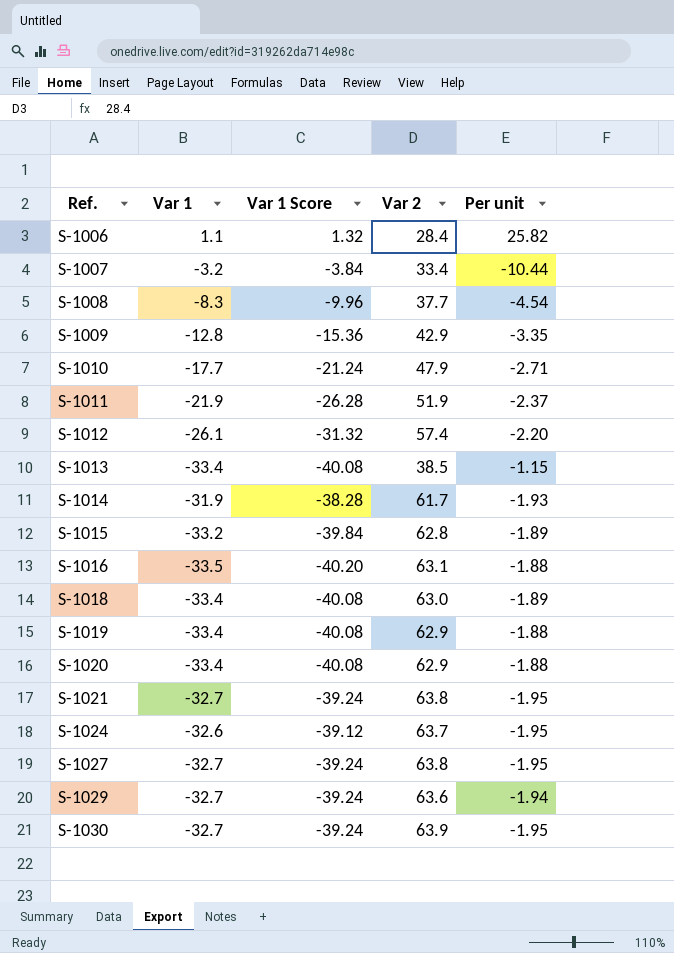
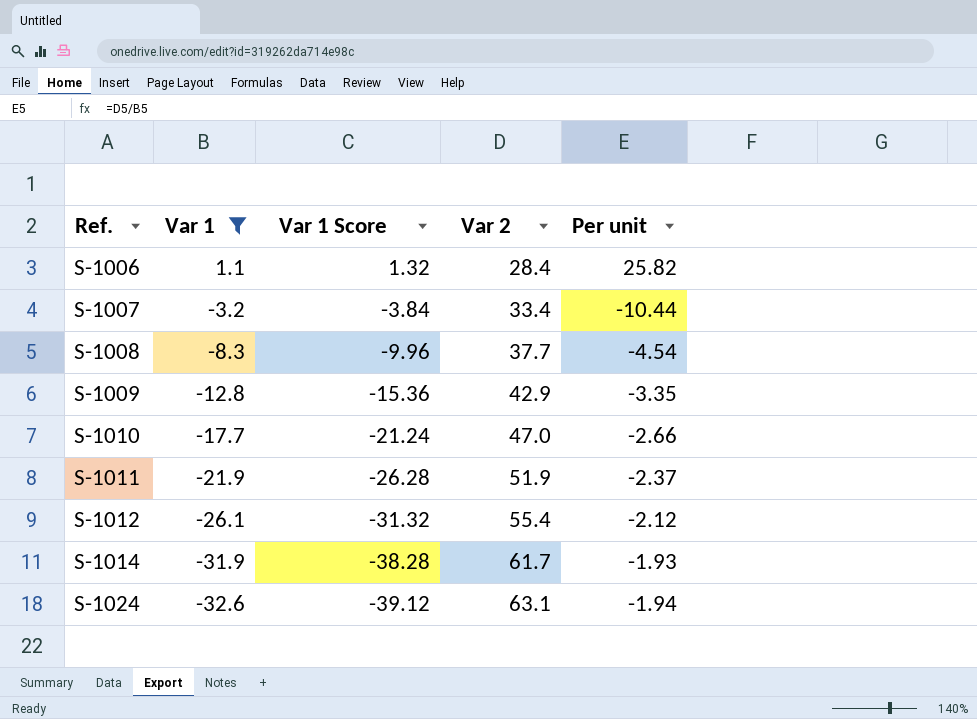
filter: none -> Var 1 >= -32.6
S-1010 | Var 2: 47.9 -> 47.0
S-1010 | Per unit: -2.71 -> -2.66
S-1012 | Var 2: 57.4 -> 55.4
S-1012 | Per unit: -2.20 -> -2.12
S-1024 | Var 2: 63.7 -> 63.1
S-1024 | Per unit: -1.95 -> -1.94

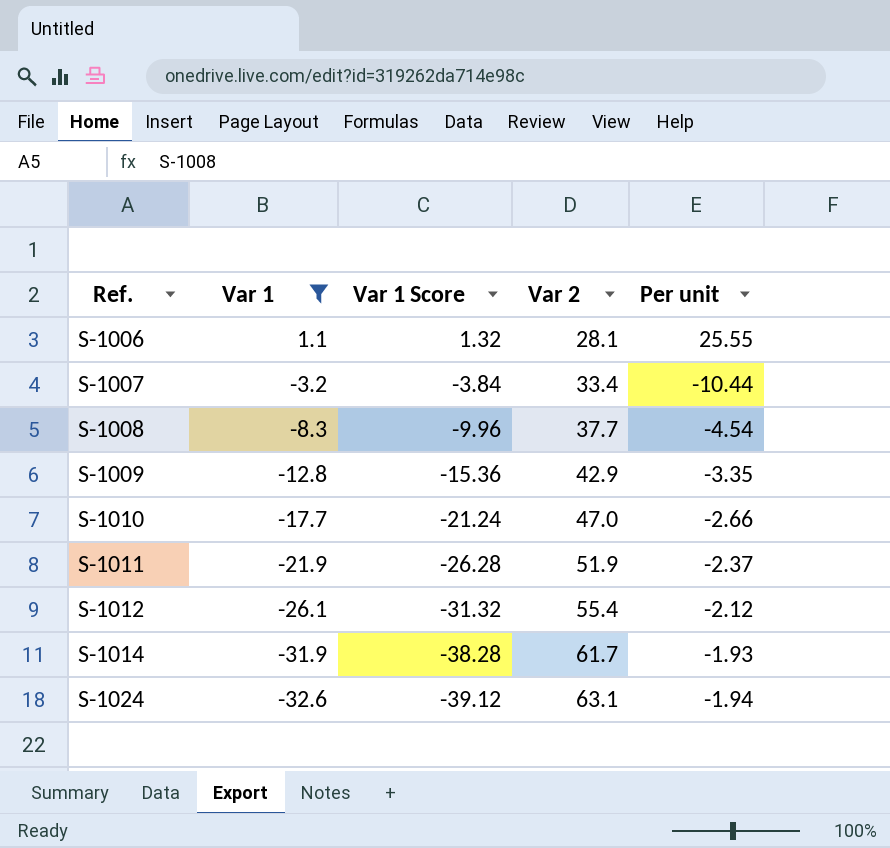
S-1006 | Var 2: 28.4 -> 28.1
S-1006 | Per unit: 25.82 -> 25.55

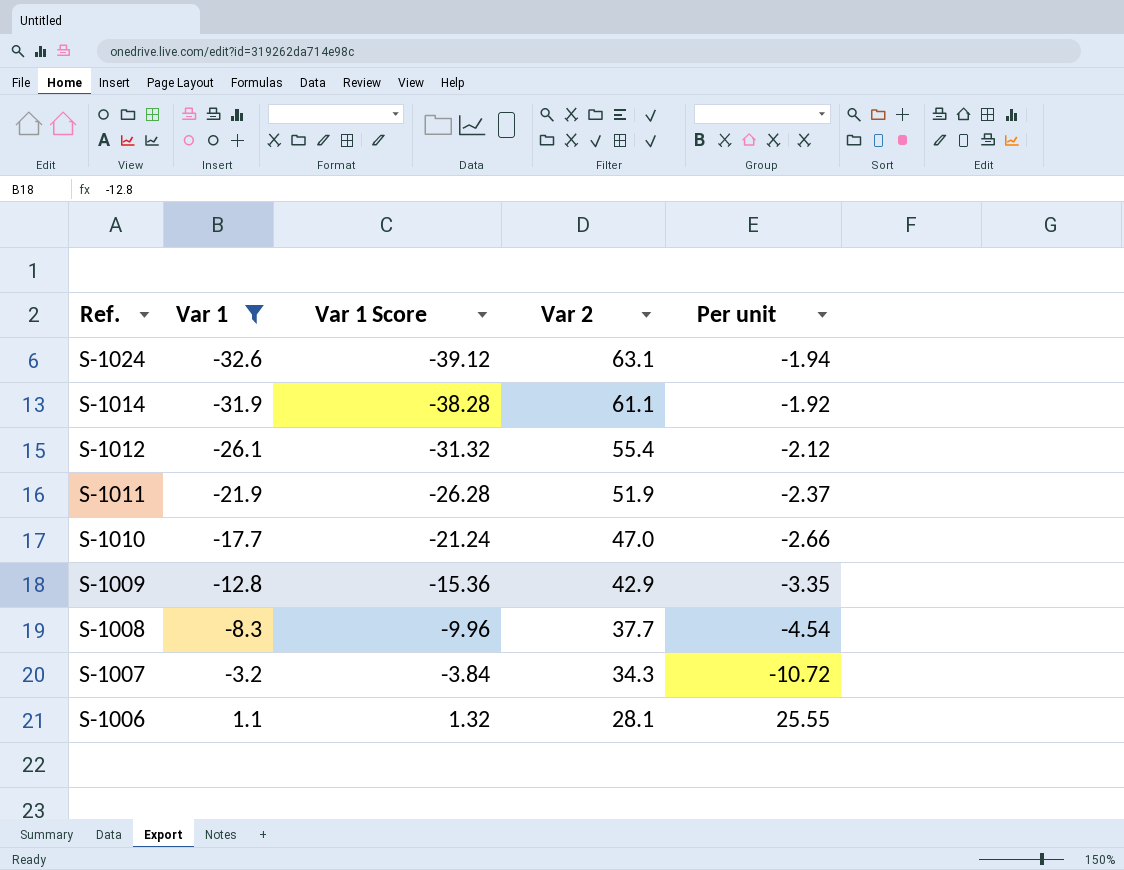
row order: Ref. ascending -> Ref. descending
S-1014 | Var 2: 61.7 -> 61.1
S-1014 | Per unit: -1.93 -> -1.92
S-1007 | Var 2: 33.4 -> 34.3
S-1007 | Per unit: -10.44 -> -10.72

